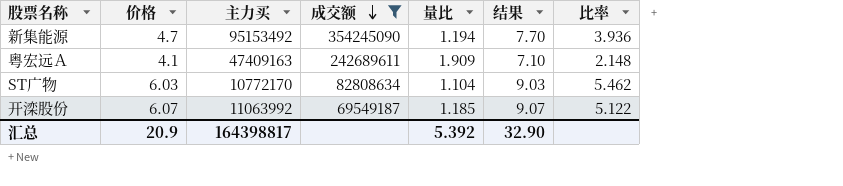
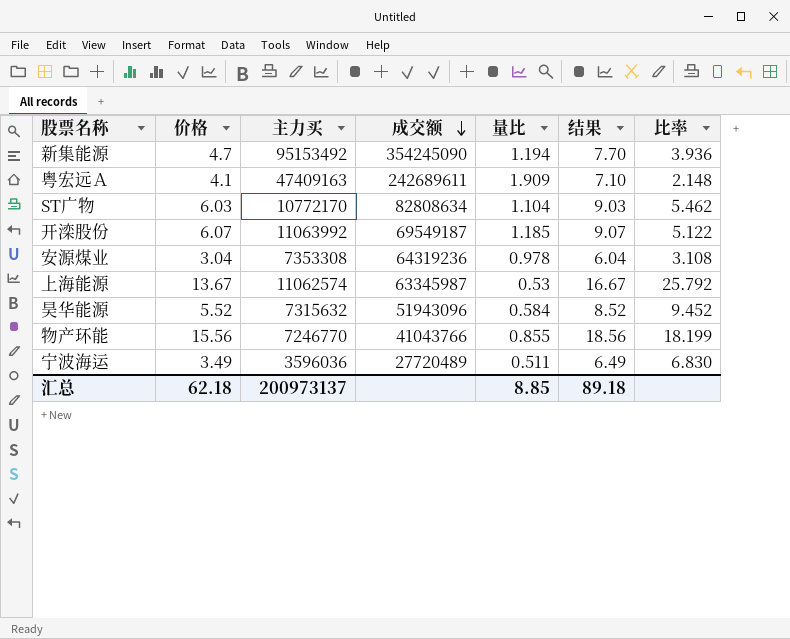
filter: 成交额 >= 69549187 -> none
汇总 | 价格: 20.9 -> 62.18
汇总 | 主力买: 164398817 -> 200973137
汇总 | 量比: 5.392 -> 8.85
汇总 | 结果: 32.90 -> 89.18

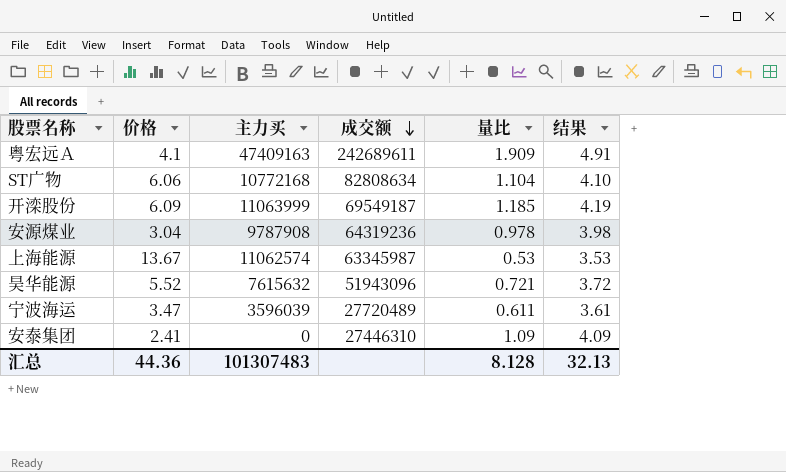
column 比率 | formula: [价格] / [量比] -> none
column 结果 | formula: [价格] + 3 -> [量比] + 3
row 新集能源: 4.7 | 95153492 | 354245090 | 1.194 | 7.70 | 3.936 -> none
row 物产环能: 15.56 | 7246770 | 41043766 | 0.855 | 18.56 | 18.199 -> none
ST广物 | 价格: 6.03 -> 6.06
ST广物 | 主力买: 10772170 -> 10772168
开滦股份 | 价格: 6.07 -> 6.09
开滦股份 | 主力买: 11063992 -> 11063999
安源煤业 | 主力买: 7353308 -> 9787908
昊华能源 | 主力买: 7315632 -> 7615632
昊华能源 | 量比: 0.584 -> 0.721
宁波海运 | 价格: 3.49 -> 3.47
宁波海运 | 主力买: 3596036 -> 3596039
宁波海运 | 量比: 0.511 -> 0.611
row 安泰集团: none -> 2.41 | 0 | 27446310 | 1.09 | 4.09
汇总 | 价格: 62.18 -> 44.36
汇总 | 主力买: 200973137 -> 101307483
汇总 | 量比: 8.85 -> 8.128
汇总 | 结果: 89.18 -> 32.13

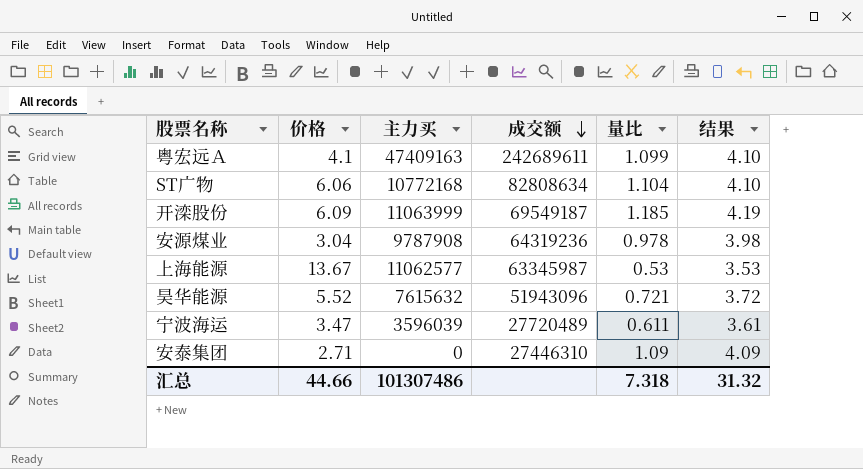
粤宏远Ａ | 量比: 1.909 -> 1.099
粤宏远Ａ | 结果: 4.91 -> 4.10
上海能源 | 主力买: 11062574 -> 11062577
安泰集团 | 价格: 2.41 -> 2.71
汇总 | 价格: 44.36 -> 44.66
汇总 | 主力买: 101307483 -> 101307486
汇总 | 量比: 8.128 -> 7.318
汇总 | 结果: 32.13 -> 31.32

